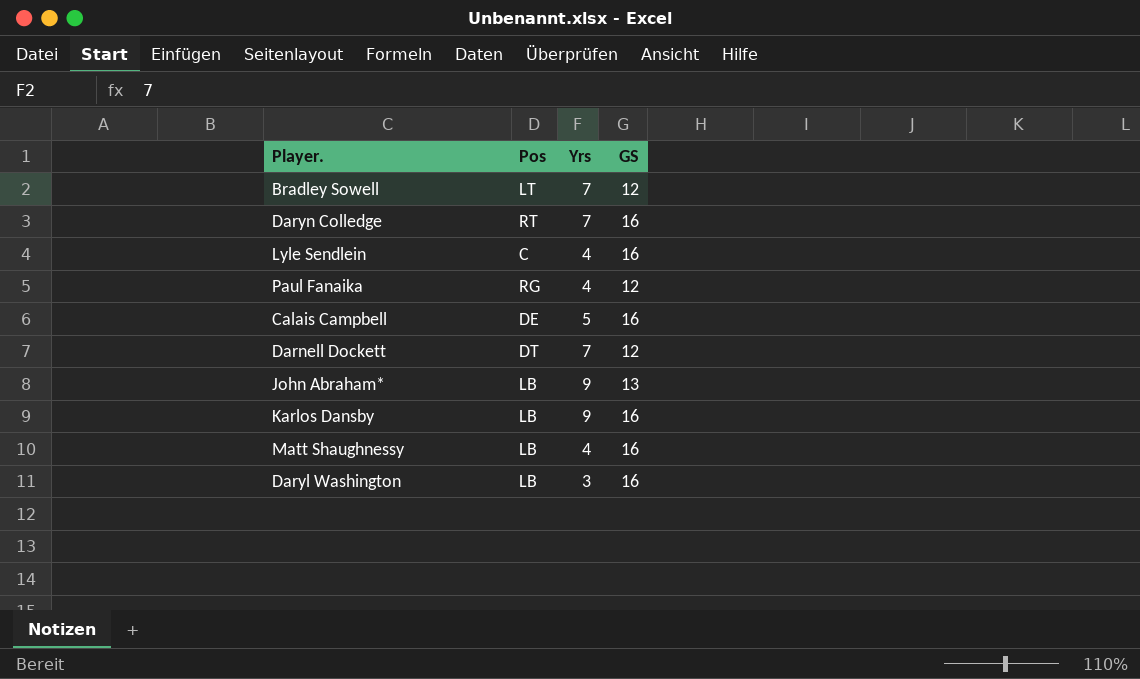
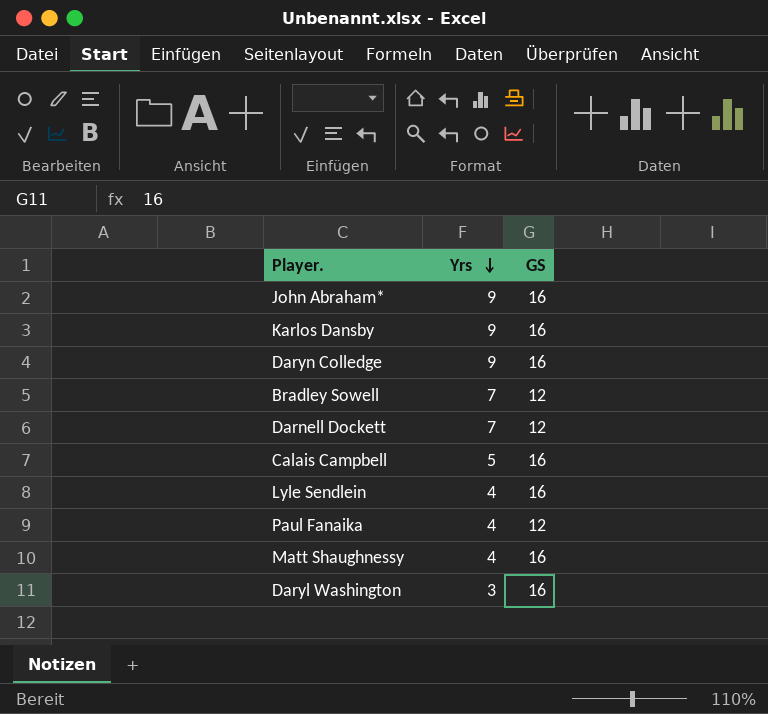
row order: none -> Yrs descending
column Pos | position: 2 -> none
John Abraham* | GS: 13 -> 16
Daryn Colledge | Yrs: 7 -> 9

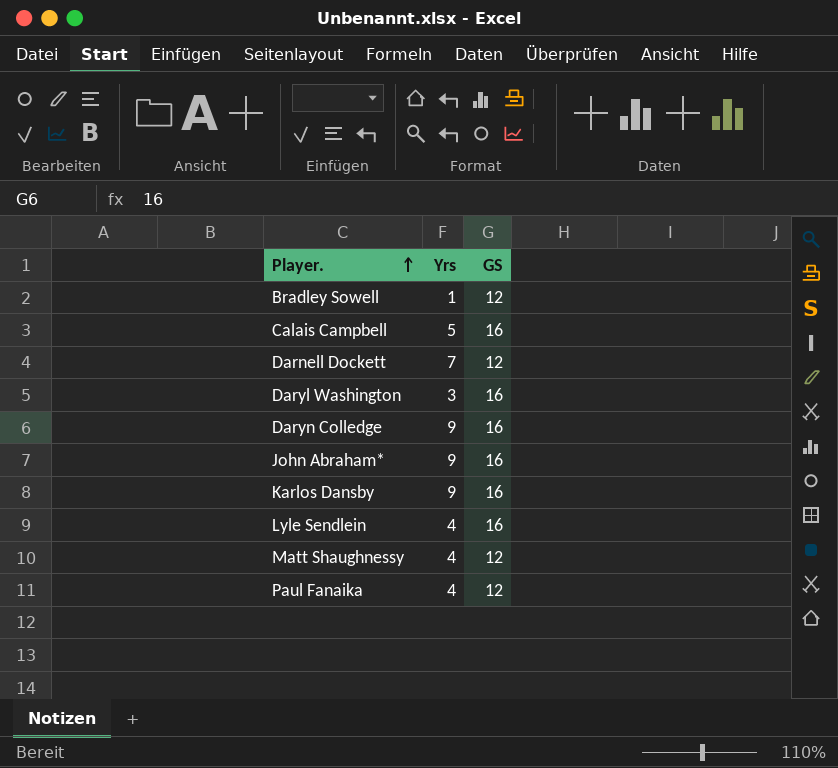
row order: Yrs descending -> Player. ascending
Bradley Sowell | Yrs: 7 -> 1
Matt Shaughnessy | GS: 16 -> 12

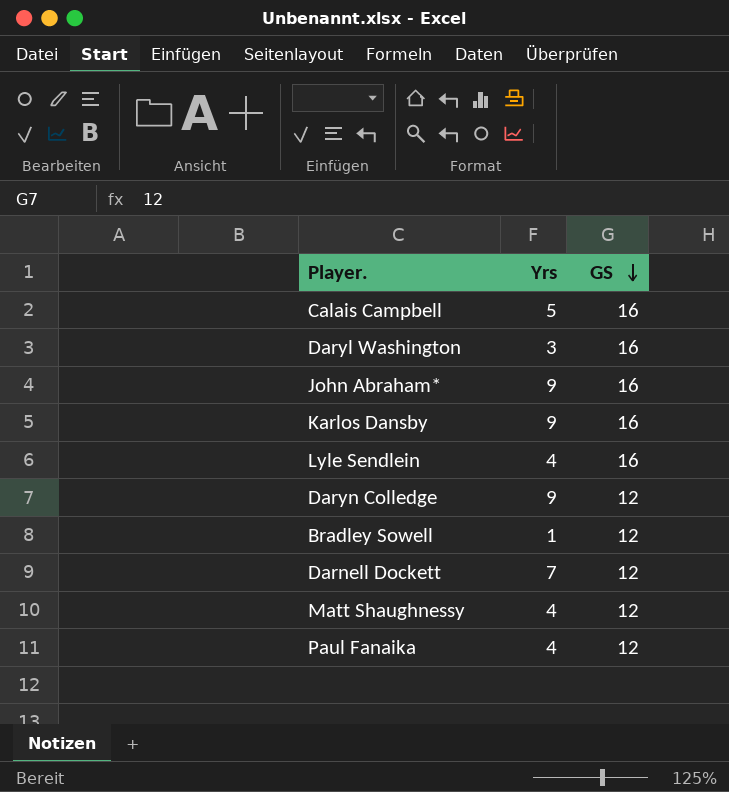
row order: Player. ascending -> GS descending
Daryn Colledge | GS: 16 -> 12

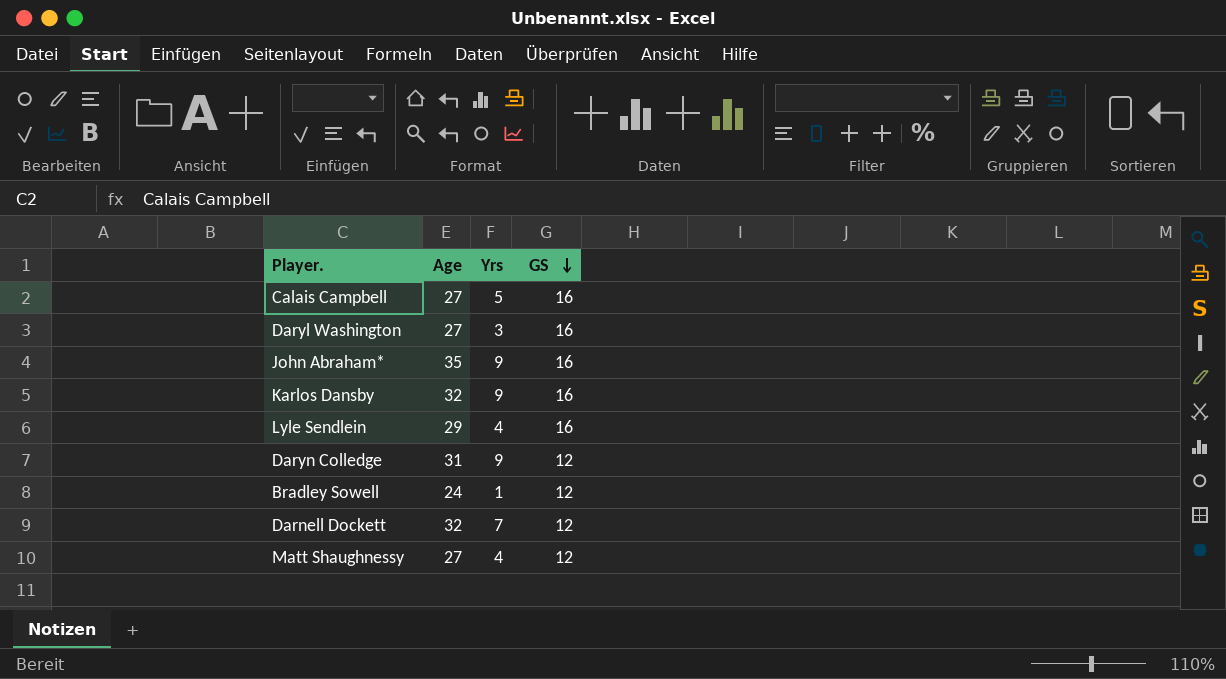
column Age | position: none -> 2
row Paul Fanaika: 4 | 12 -> none

